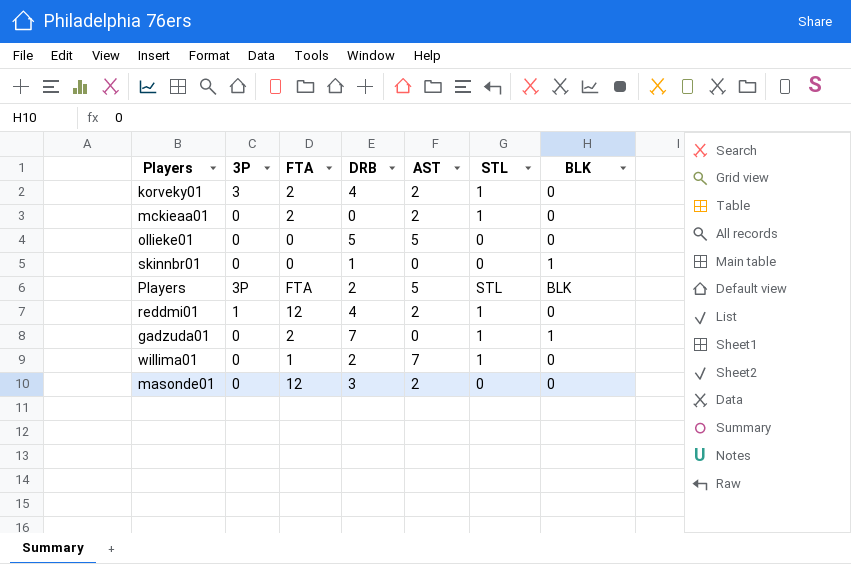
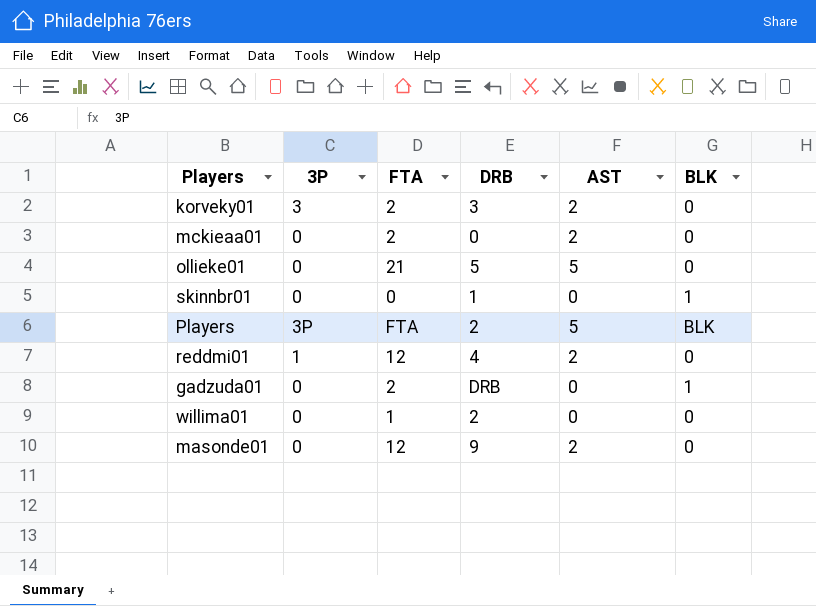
column STL | position: 6 -> none
korveky01 | DRB: 4 -> 3
ollieke01 | FTA: 0 -> 21
gadzuda01 | DRB: 7 -> DRB
willima01 | AST: 7 -> 0
masonde01 | DRB: 3 -> 9

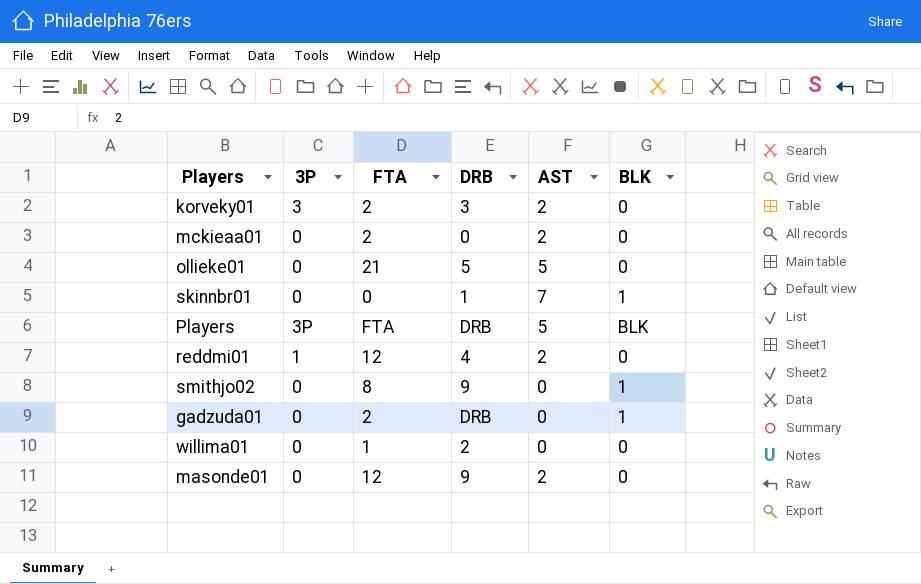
skinnbr01 | AST: 0 -> 7
Players | DRB: 2 -> DRB
row smithjo02: none -> 0 | 8 | 9 | 0 | 1

